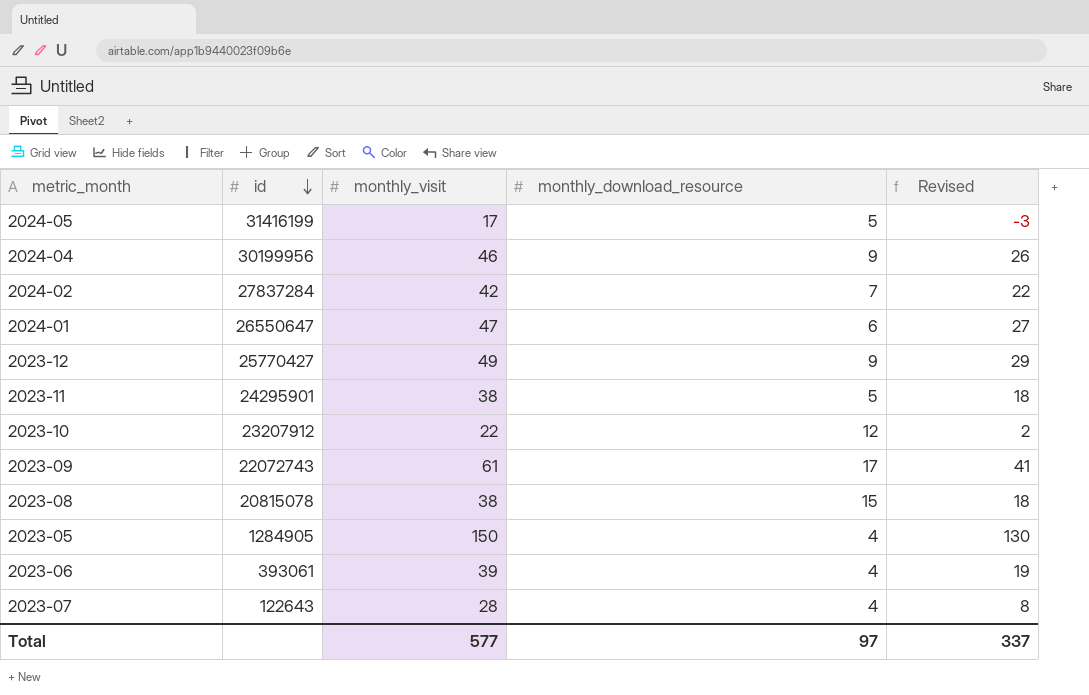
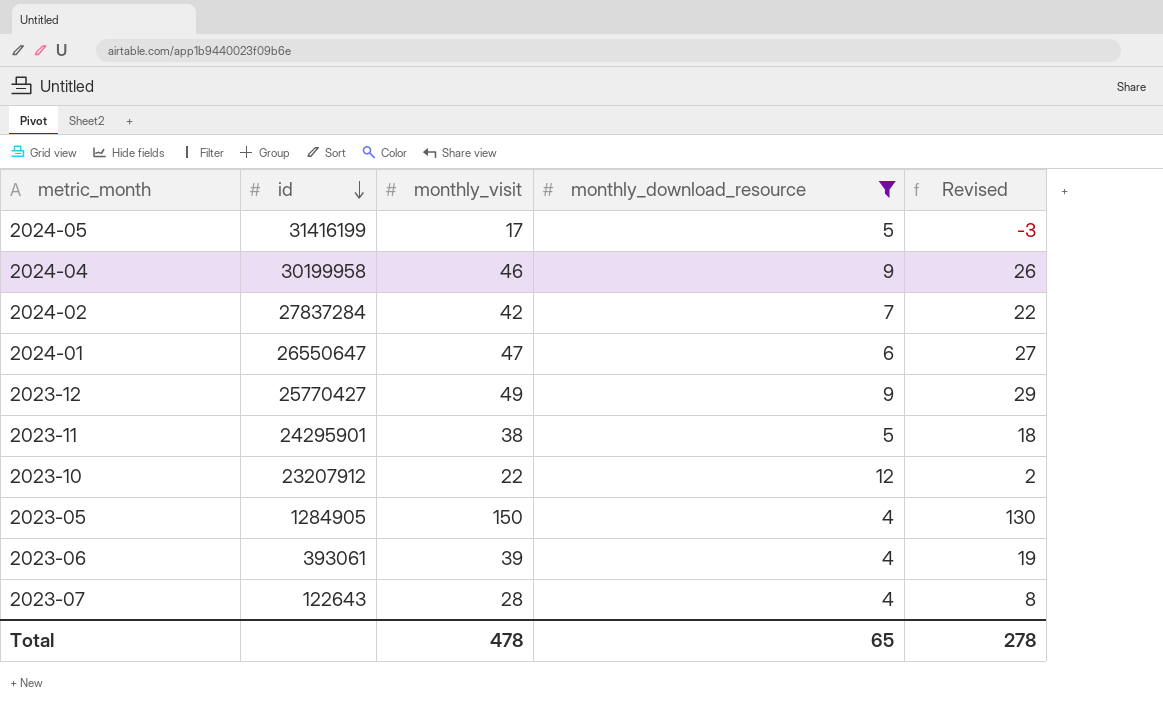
filter: none -> monthly_download_resource <= 12
2024-04 | id: 30199956 -> 30199958
Total | monthly_visit: 577 -> 478
Total | monthly_download_resource: 97 -> 65
Total | Revised: 337 -> 278

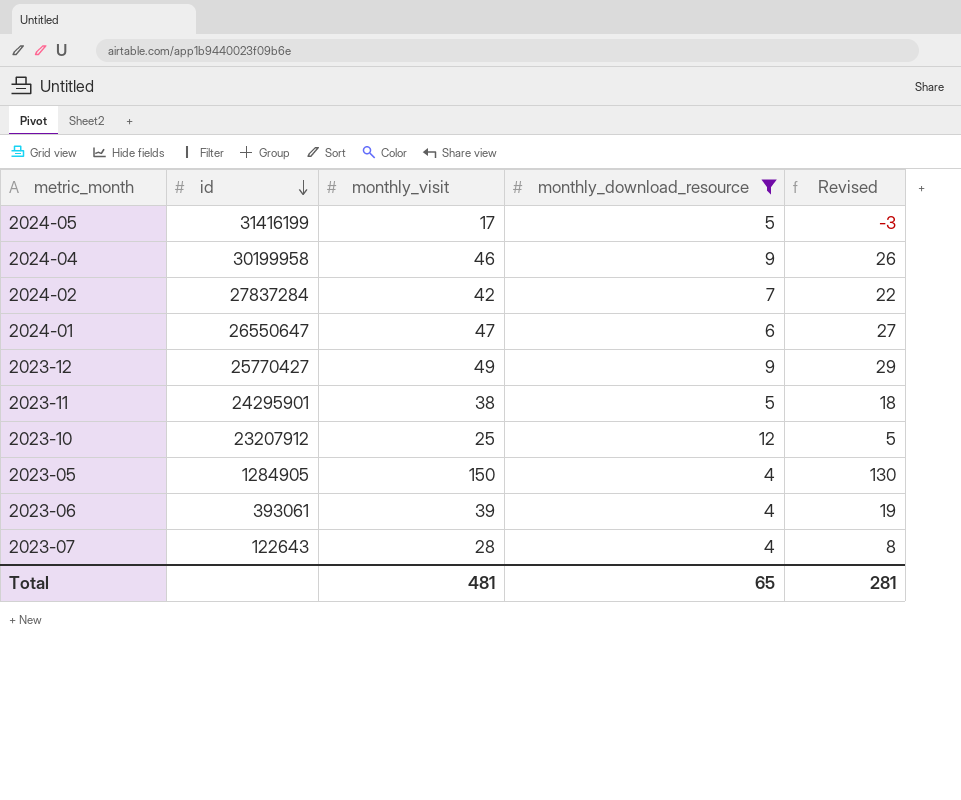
2023-10 | monthly_visit: 22 -> 25
2023-10 | Revised: 2 -> 5
Total | monthly_visit: 478 -> 481
Total | Revised: 278 -> 281

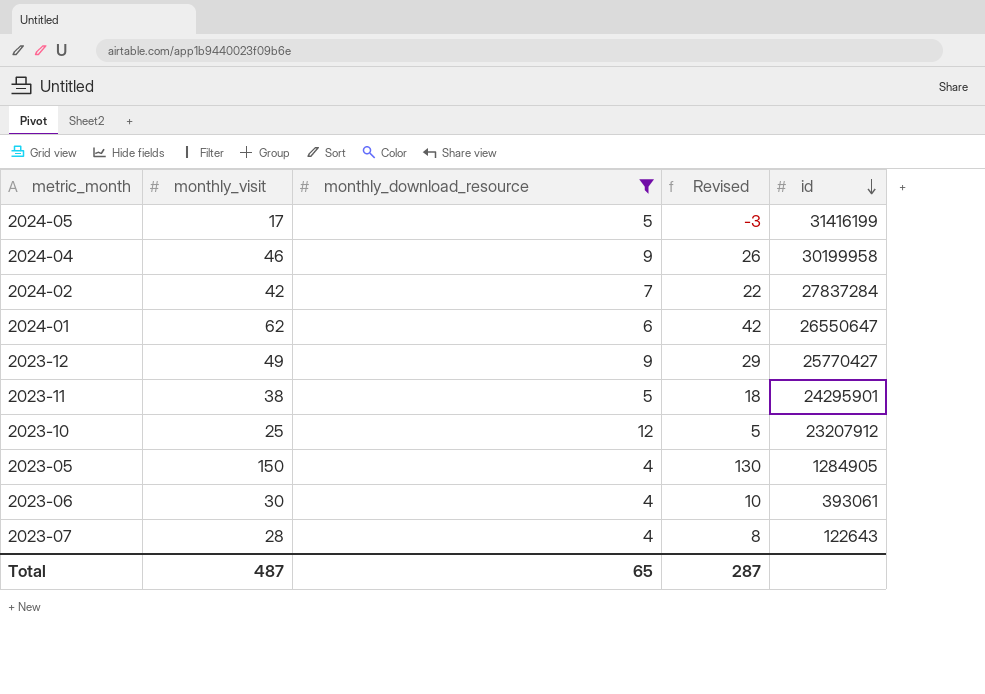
column id | position: 2 -> 5
2024-01 | monthly_visit: 47 -> 62
2024-01 | Revised: 27 -> 42
2023-06 | monthly_visit: 39 -> 30
2023-06 | Revised: 19 -> 10
Total | monthly_visit: 481 -> 487
Total | Revised: 281 -> 287

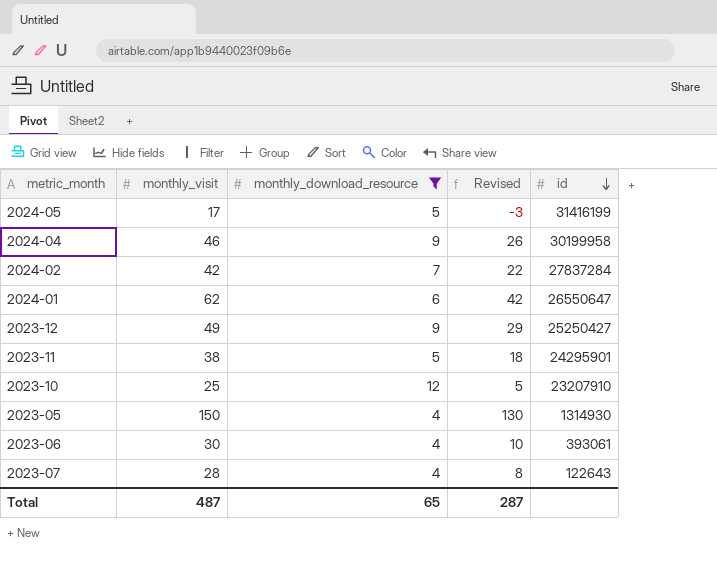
2023-12 | id: 25770427 -> 25250427
2023-10 | id: 23207912 -> 23207910
2023-05 | id: 1284905 -> 1314930

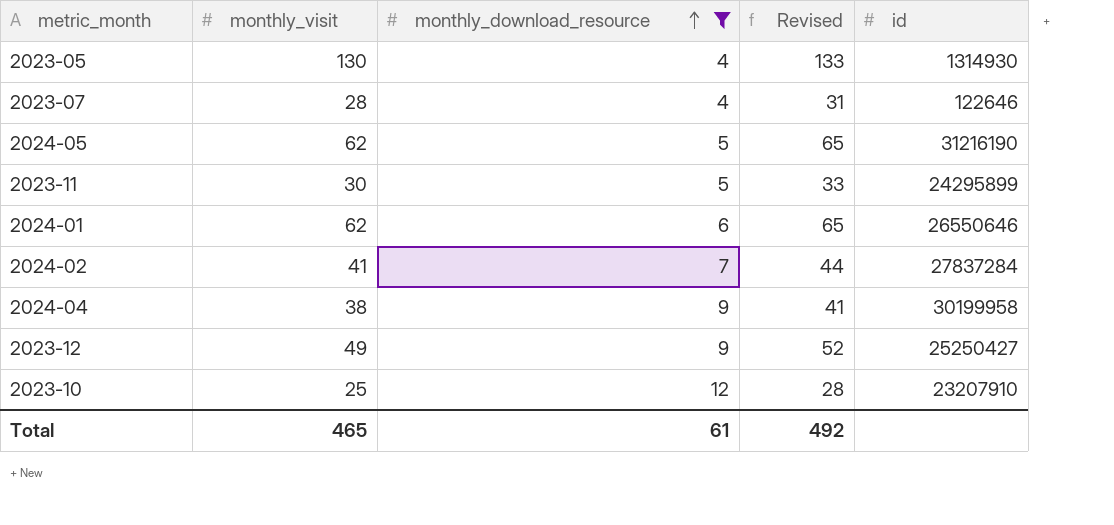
row order: id descending -> monthly_download_resource ascending
column Revised | formula: [monthly_visit] - 20 -> [monthly_visit] + 3
row 2023-06: 30 | 4 | 10 | 393061 -> none
2023-05 | monthly_visit: 150 -> 130
2023-07 | id: 122643 -> 122646
2024-05 | monthly_visit: 17 -> 62
2024-05 | id: 31416199 -> 31216190
2023-11 | monthly_visit: 38 -> 30
2023-11 | id: 24295901 -> 24295899
2024-01 | id: 26550647 -> 26550646
2024-02 | monthly_visit: 42 -> 41
2024-04 | monthly_visit: 46 -> 38
Total | monthly_visit: 487 -> 465
Total | monthly_download_resource: 65 -> 61
Total | Revised: 287 -> 492

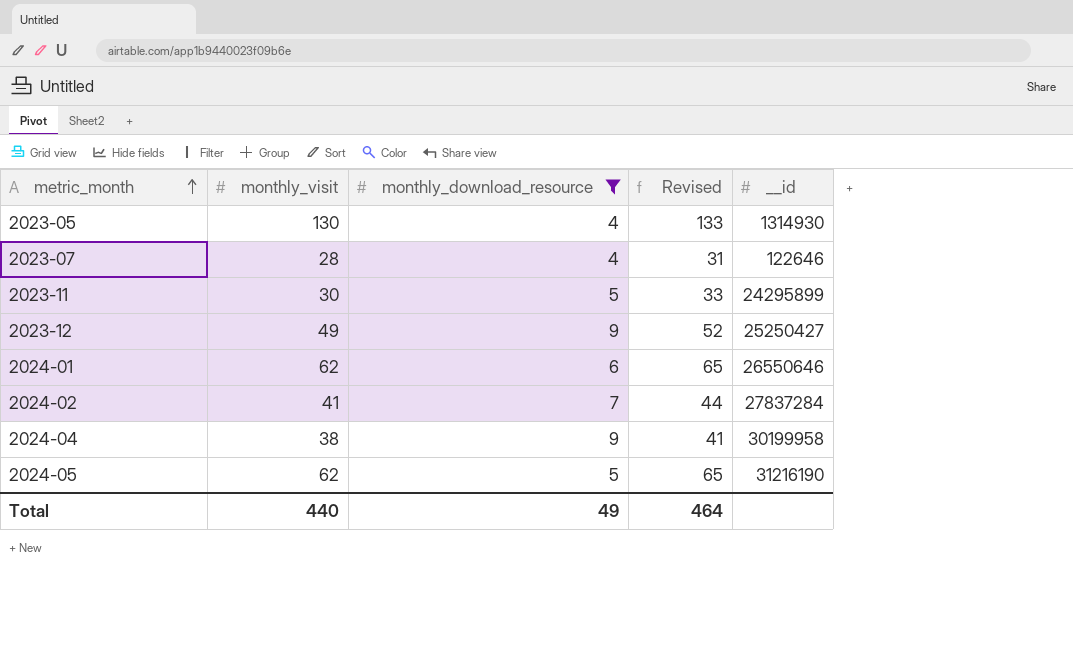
row order: monthly_download_resource ascending -> metric_month ascending
column name: id -> __id
row 2023-10: 25 | 12 | 28 | 23207910 -> none
Total | monthly_visit: 465 -> 440
Total | monthly_download_resource: 61 -> 49
Total | Revised: 492 -> 464

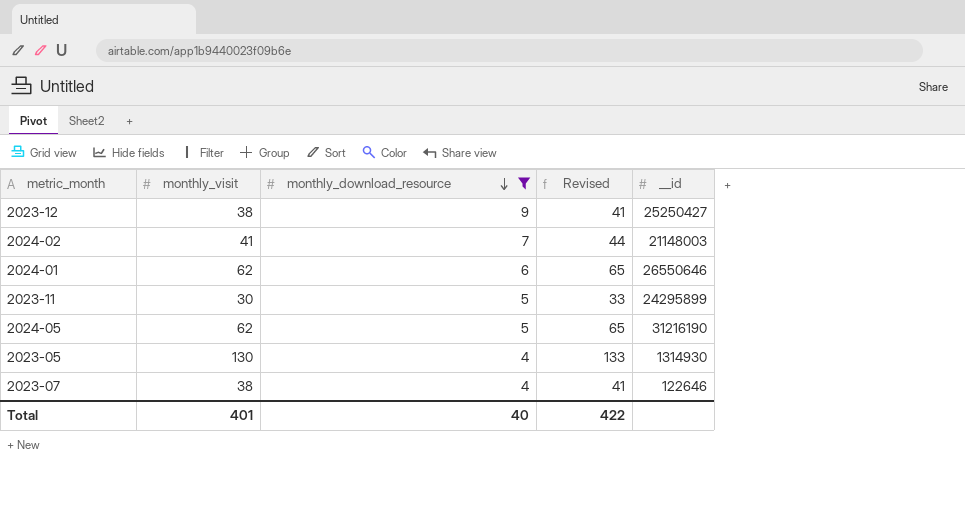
row order: metric_month ascending -> monthly_download_resource descending
row 2024-04: 38 | 9 | 41 | 30199958 -> none
2023-12 | monthly_visit: 49 -> 38
2023-12 | Revised: 52 -> 41
2024-02 | __id: 27837284 -> 21148003
2023-07 | monthly_visit: 28 -> 38
2023-07 | Revised: 31 -> 41
Total | monthly_visit: 440 -> 401
Total | monthly_download_resource: 49 -> 40
Total | Revised: 464 -> 422

